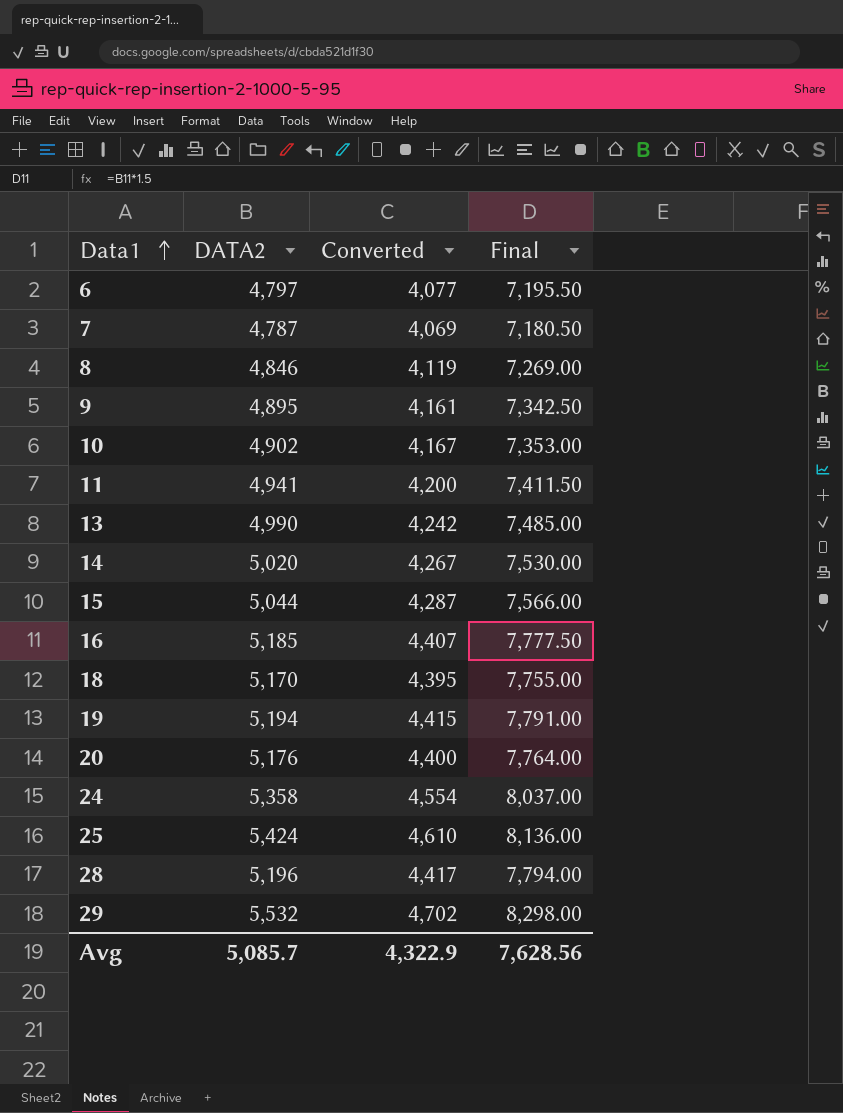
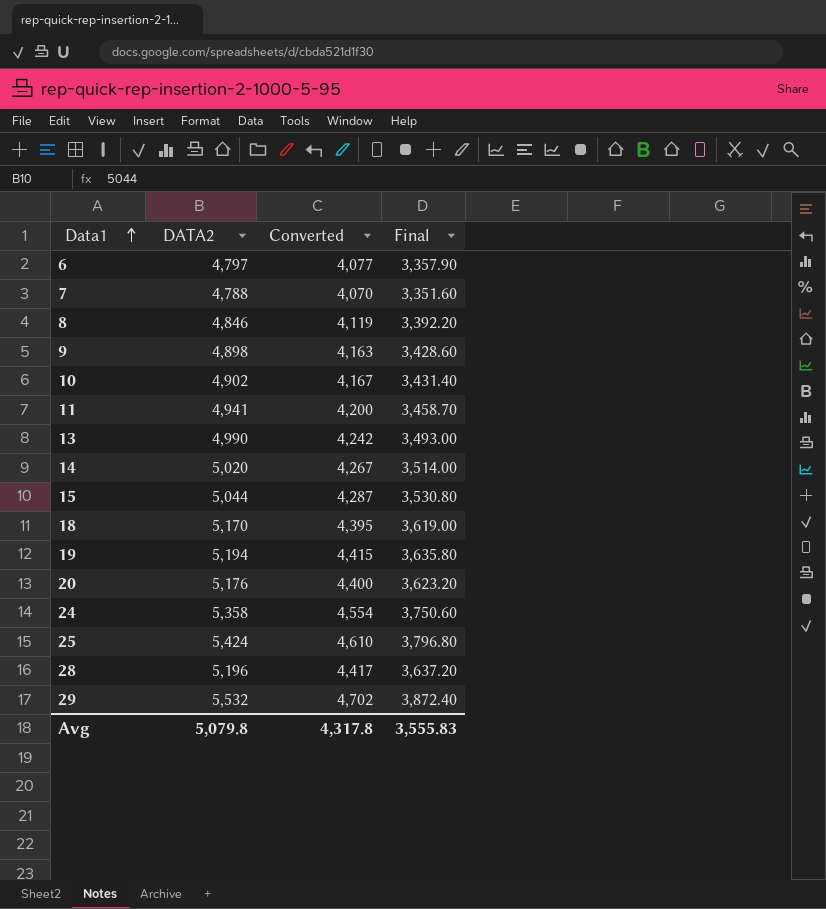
column Final | formula: [DATA2] * 1.5 -> [DATA2] * 0.7
row 16: 5,185 | 4,407 | 7,777.50 -> none
7 | DATA2: 4,787 -> 4,788
7 | Converted: 4,069 -> 4,070
9 | DATA2: 4,895 -> 4,898
9 | Converted: 4,161 -> 4,163
Avg | DATA2: 5,085.7 -> 5,079.8
Avg | Converted: 4,322.9 -> 4,317.8
Avg | Final: 7,628.56 -> 3,555.83

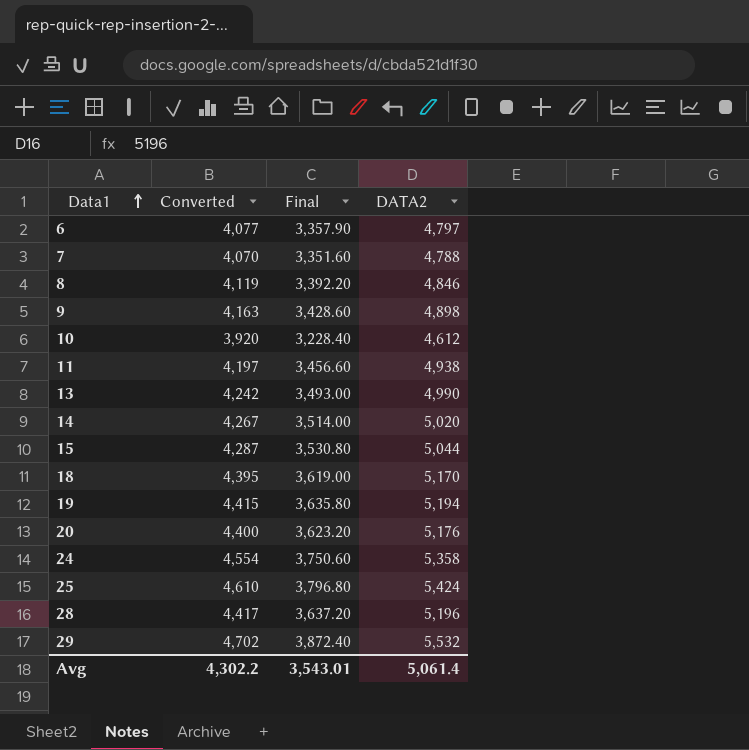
column DATA2 | position: 2 -> 4
10 | Converted: 4,167 -> 3,920
10 | Final: 3,431.40 -> 3,228.40
10 | DATA2: 4,902 -> 4,612
11 | Converted: 4,200 -> 4,197
11 | Final: 3,458.70 -> 3,456.60
11 | DATA2: 4,941 -> 4,938
Avg | Converted: 4,317.8 -> 4,302.2
Avg | Final: 3,555.83 -> 3,543.01
Avg | DATA2: 5,079.8 -> 5,061.4

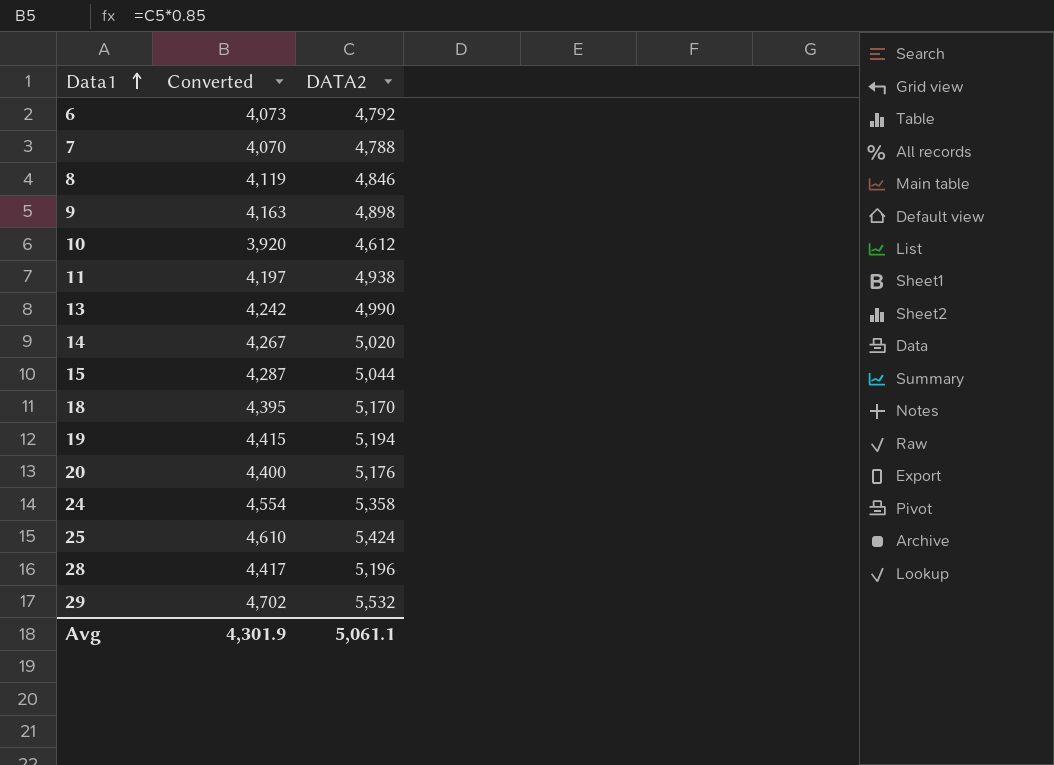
column Final | formula: [DATA2] * 0.7 -> none
6 | Converted: 4,077 -> 4,073
6 | DATA2: 4,797 -> 4,792
Avg | Converted: 4,302.2 -> 4,301.9
Avg | DATA2: 5,061.4 -> 5,061.1

